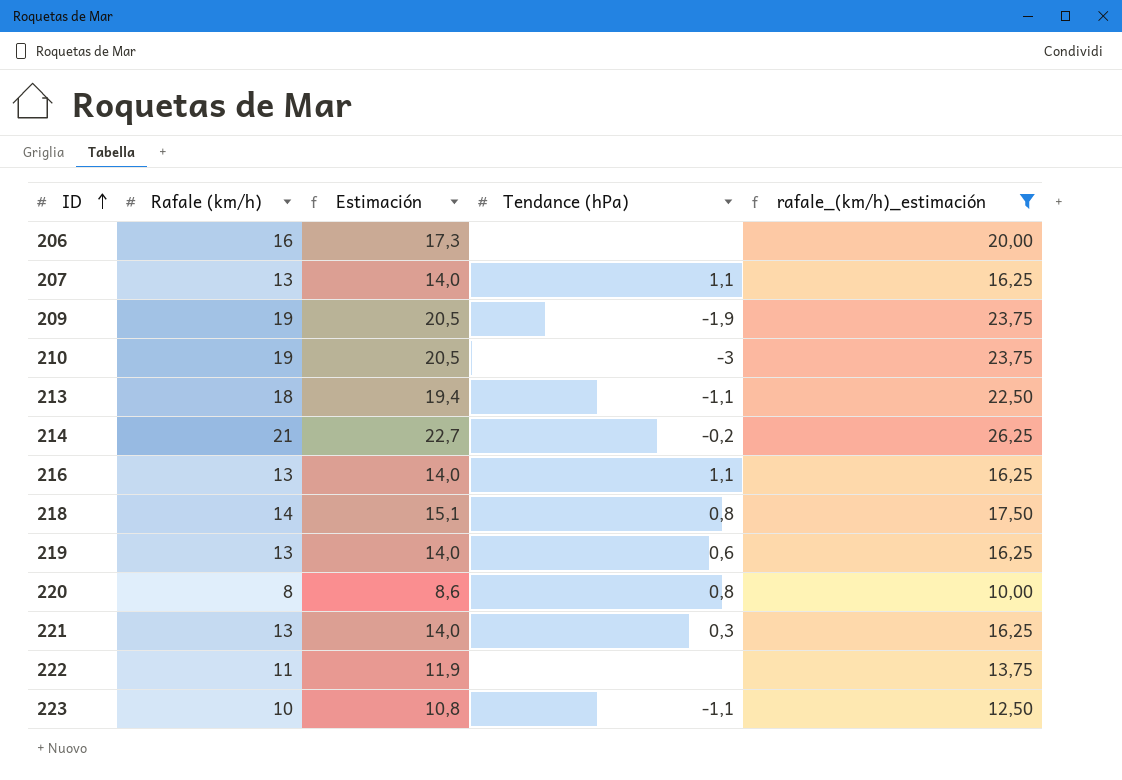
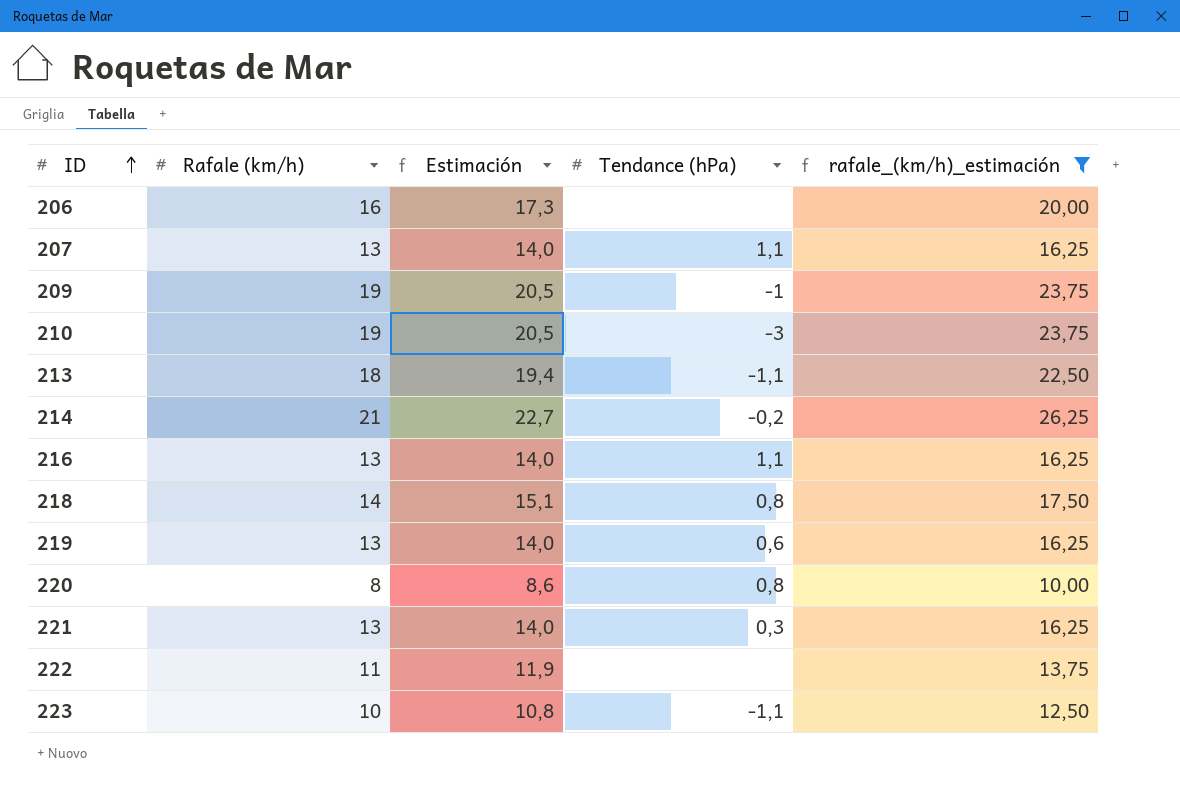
209 | Tendance (hPa): -1,9 -> -1

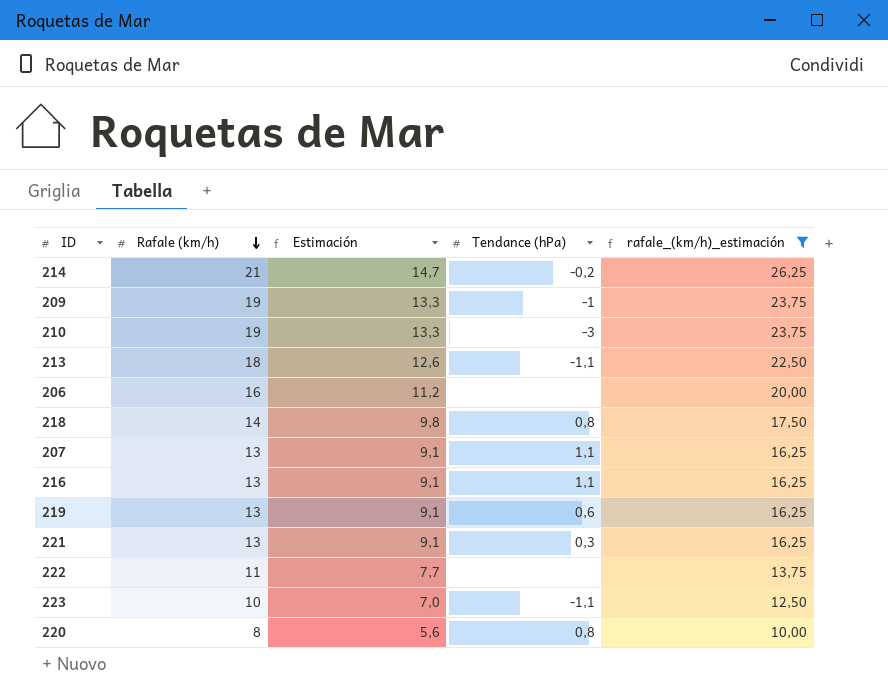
row order: ID ascending -> Rafale (km/h) descending
column Estimación | formula: [Rafale (km/h)] * 1,08 -> [Rafale (km/h)] * 0,7

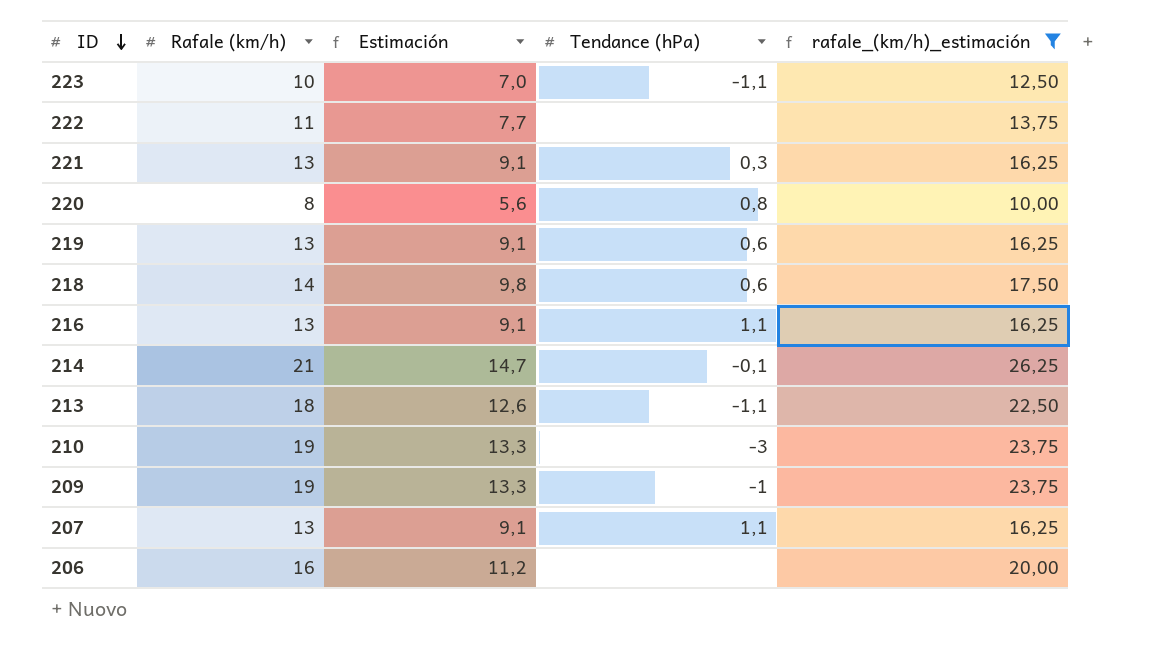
row order: Rafale (km/h) descending -> ID descending
218 | Tendance (hPa): 0,8 -> 0,6
214 | Tendance (hPa): -0,2 -> -0,1

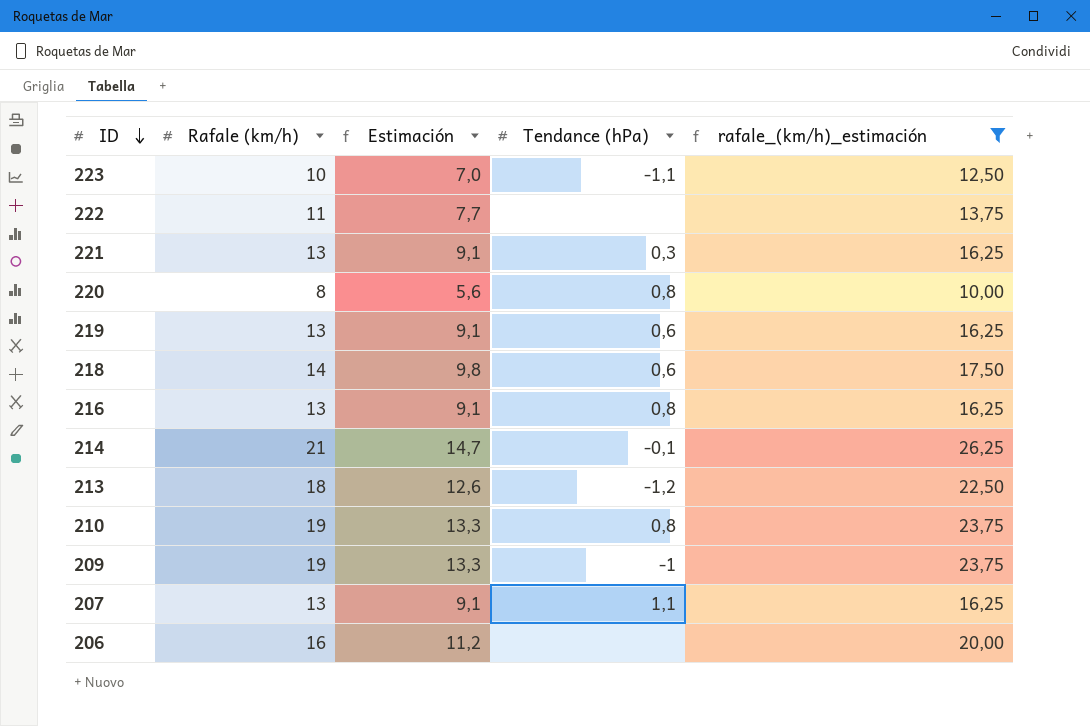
216 | Tendance (hPa): 1,1 -> 0,8
213 | Tendance (hPa): -1,1 -> -1,2
210 | Tendance (hPa): -3 -> 0,8

